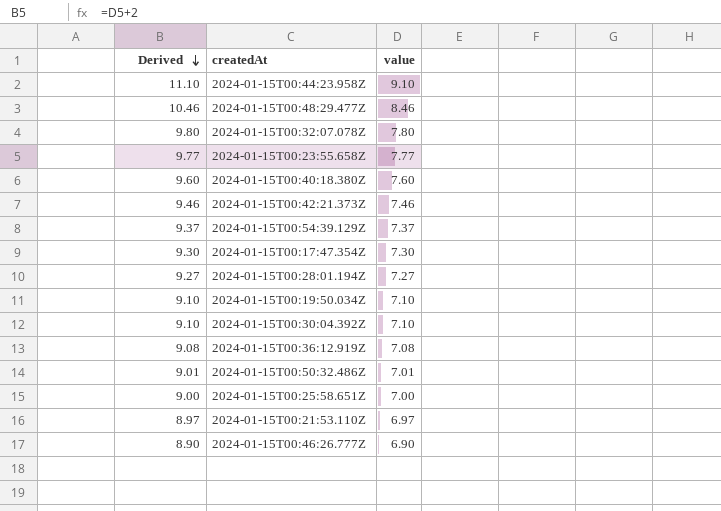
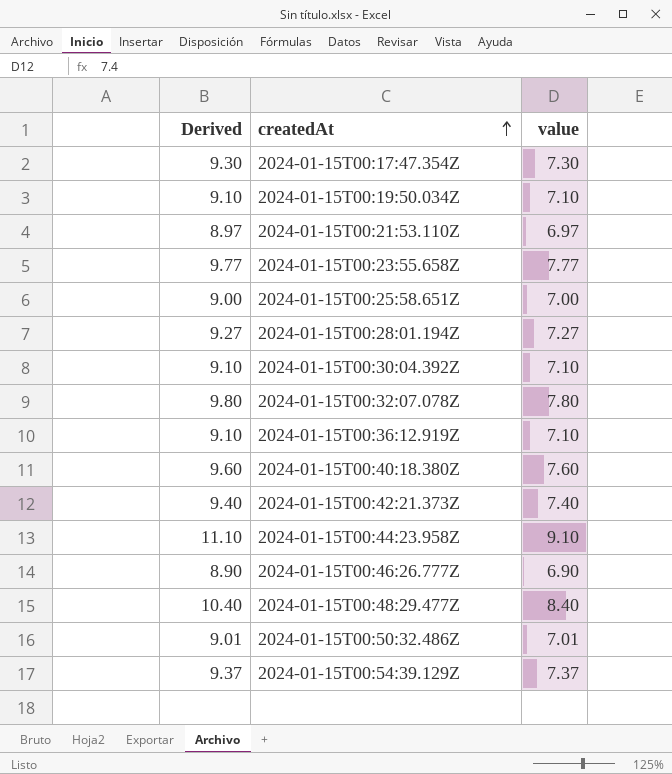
row order: Derived descending -> createdAt ascending
2024-01-15T00:36:12.919Z | Derived: 9.08 -> 9.10
2024-01-15T00:36:12.919Z | value: 7.08 -> 7.10
2024-01-15T00:42:21.373Z | Derived: 9.46 -> 9.40
2024-01-15T00:42:21.373Z | value: 7.46 -> 7.40
2024-01-15T00:48:29.477Z | Derived: 10.46 -> 10.40
2024-01-15T00:48:29.477Z | value: 8.46 -> 8.40

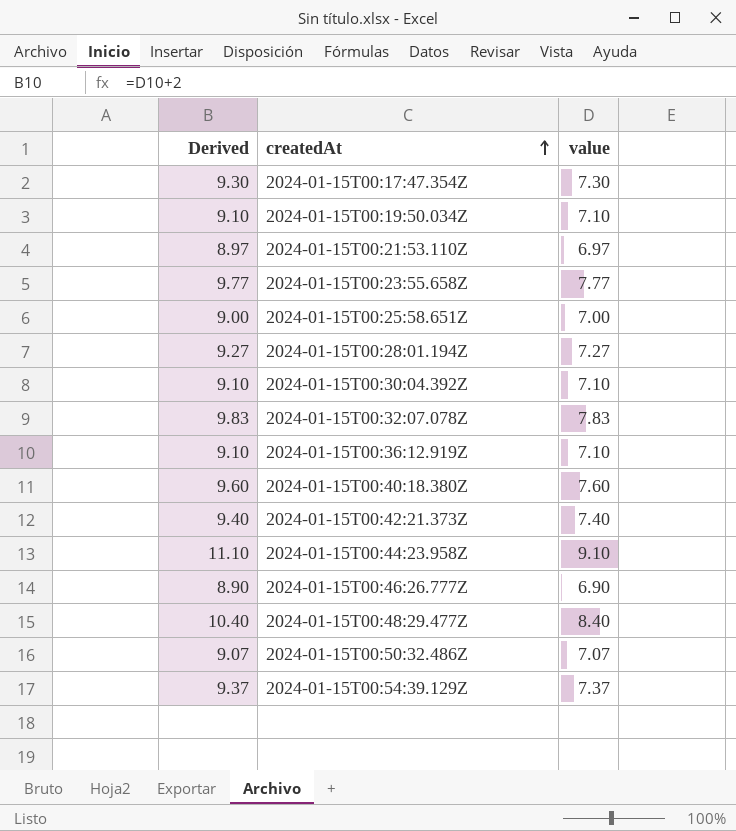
2024-01-15T00:32:07.078Z | Derived: 9.80 -> 9.83
2024-01-15T00:32:07.078Z | value: 7.80 -> 7.83
2024-01-15T00:50:32.486Z | Derived: 9.01 -> 9.07
2024-01-15T00:50:32.486Z | value: 7.01 -> 7.07

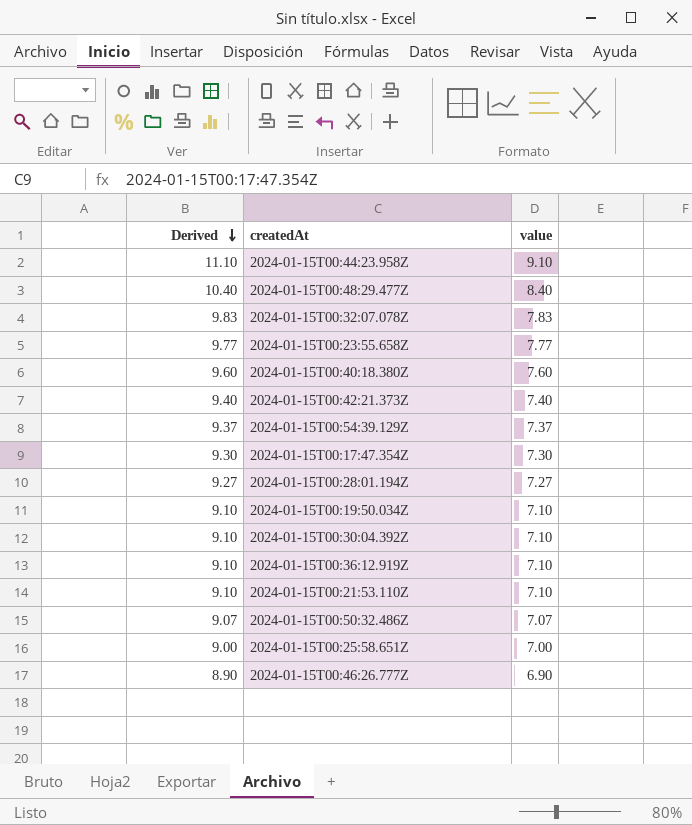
row order: createdAt ascending -> Derived descending
2024-01-15T00:21:53.110Z | Derived: 8.97 -> 9.10
2024-01-15T00:21:53.110Z | value: 6.97 -> 7.10

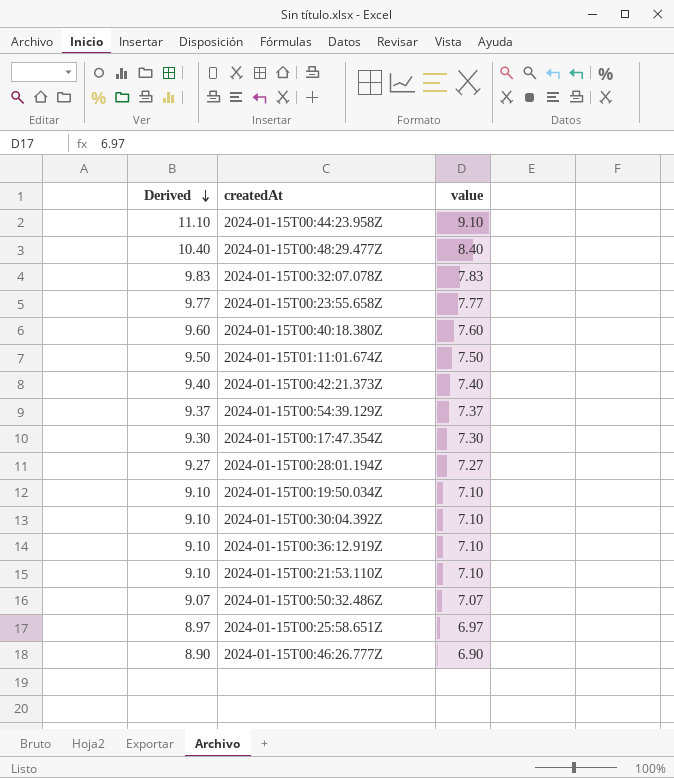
row 2024-01-15T01:11:01.674Z: none -> 9.50 | 7.50
2024-01-15T00:25:58.651Z | Derived: 9.00 -> 8.97
2024-01-15T00:25:58.651Z | value: 7.00 -> 6.97

